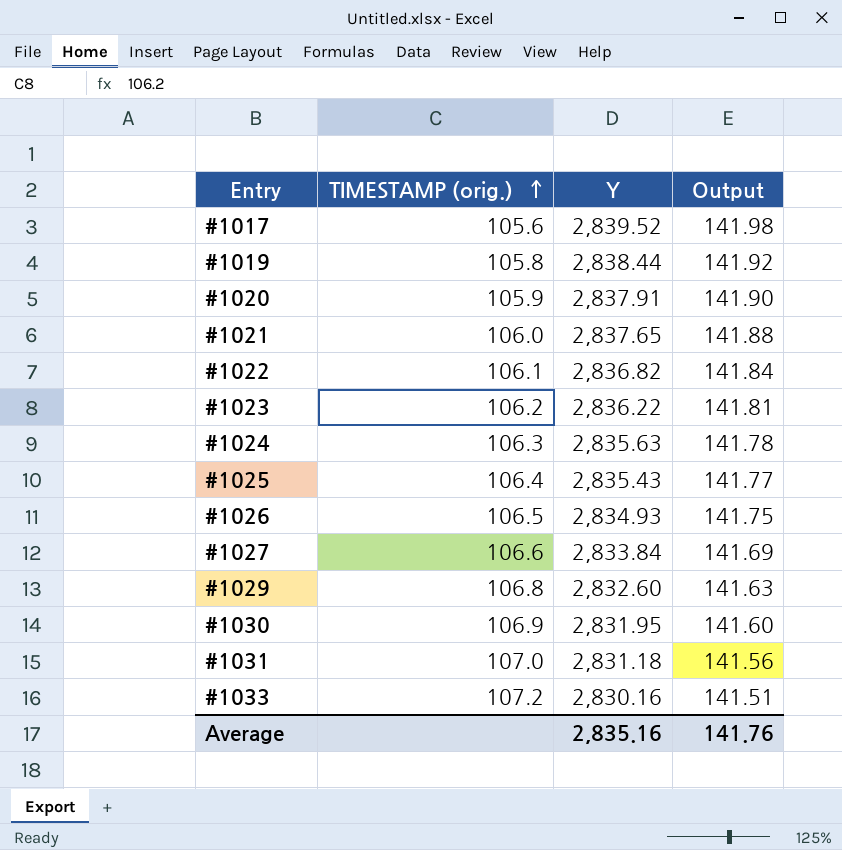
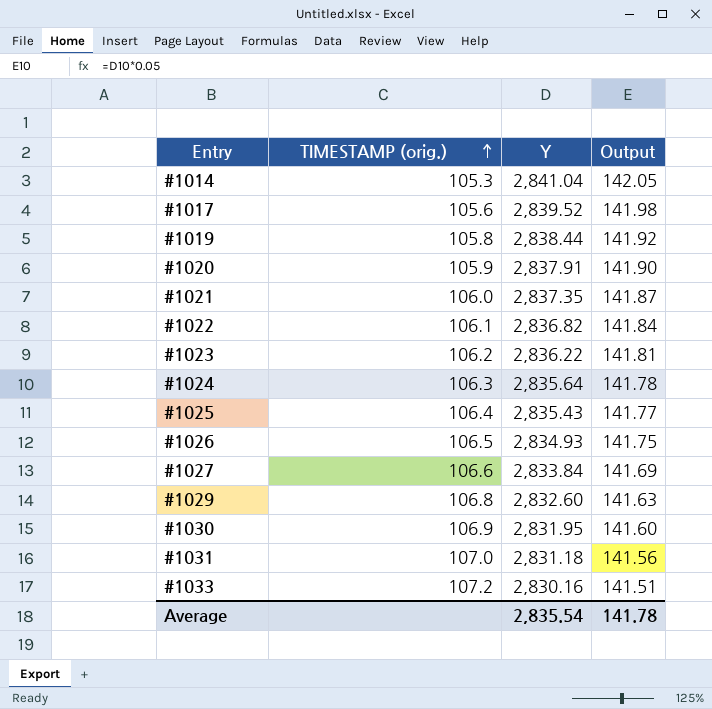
row #1014: none -> 105.3 | 2,841.04 | 142.05
#1021 | Y: 2,837.65 -> 2,837.35
#1021 | Output: 141.88 -> 141.87
#1024 | Y: 2,835.63 -> 2,835.64
Average | Y: 2,835.16 -> 2,835.54
Average | Output: 141.76 -> 141.78

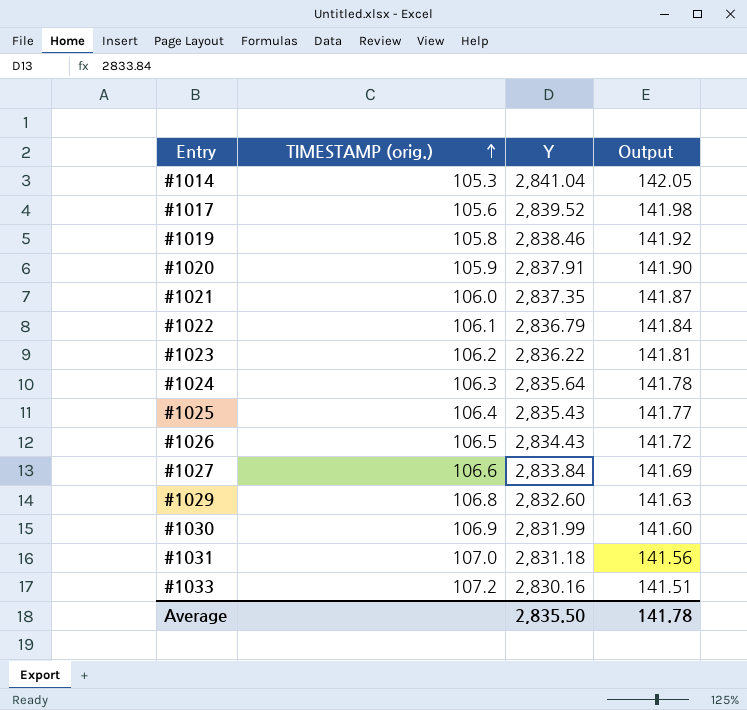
#1019 | Y: 2,838.44 -> 2,838.46
#1022 | Y: 2,836.82 -> 2,836.79
#1026 | Y: 2,834.93 -> 2,834.43
#1026 | Output: 141.75 -> 141.72
#1030 | Y: 2,831.95 -> 2,831.99
Average | Y: 2,835.54 -> 2,835.50

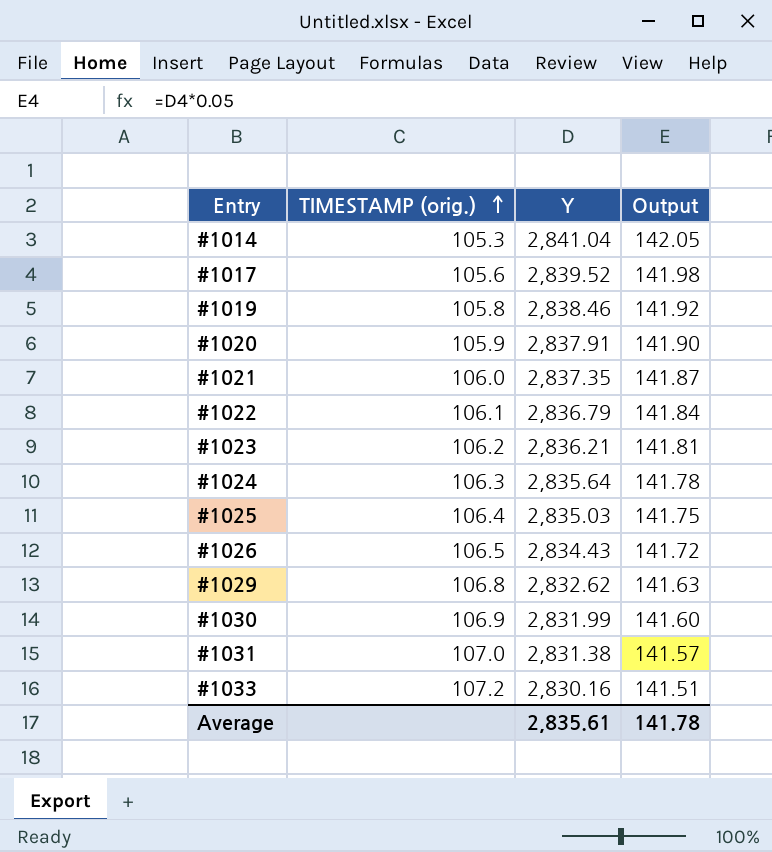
row #1027: 106.6 | 2,833.84 | 141.69 -> none
#1023 | Y: 2,836.22 -> 2,836.21
#1025 | Y: 2,835.43 -> 2,835.03
#1025 | Output: 141.77 -> 141.75
#1029 | Y: 2,832.60 -> 2,832.62
#1031 | Y: 2,831.18 -> 2,831.38
#1031 | Output: 141.56 -> 141.57
Average | Y: 2,835.50 -> 2,835.61

